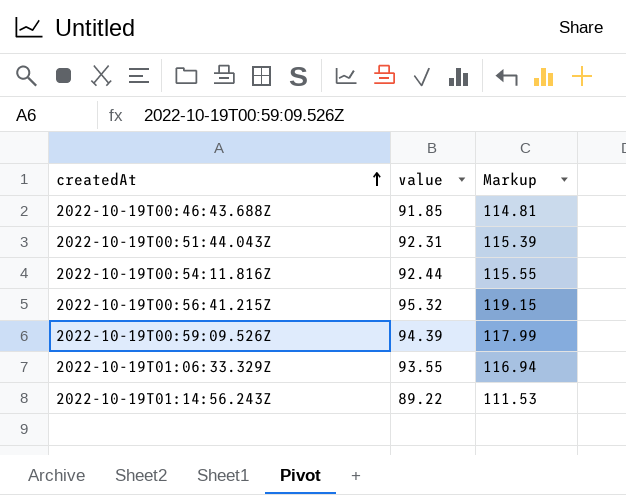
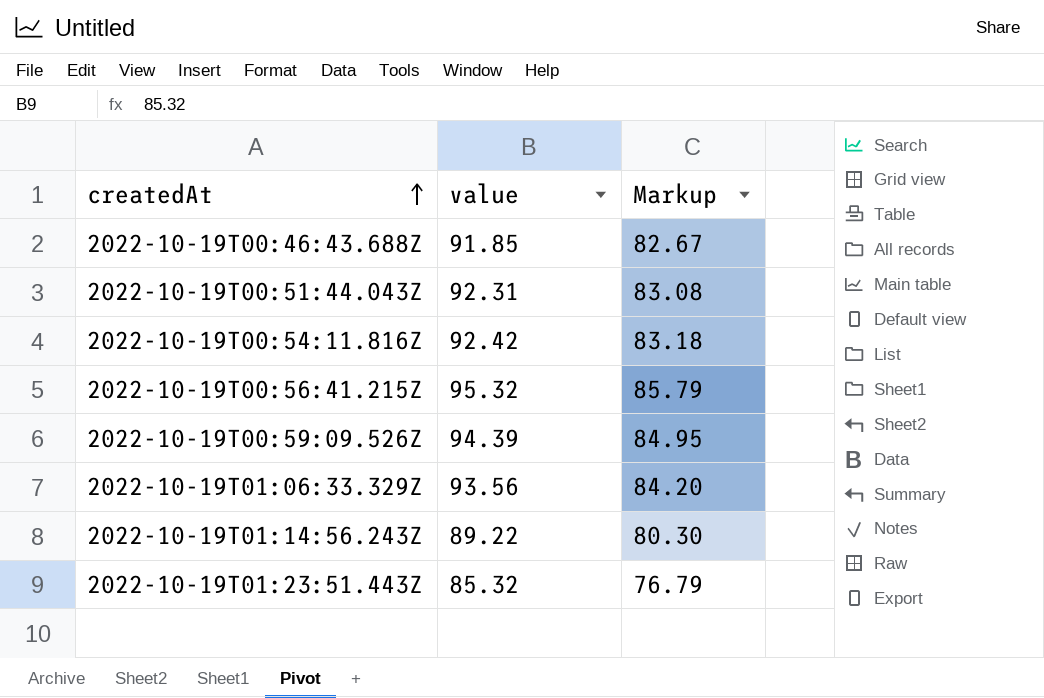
column Markup | formula: [value] * 1.25 -> [value] * 0.9
2022-10-19T00:54:11.816Z | value: 92.44 -> 92.42
2022-10-19T01:06:33.329Z | value: 93.55 -> 93.56
row 2022-10-19T01:23:51.443Z: none -> 85.32 | 76.79

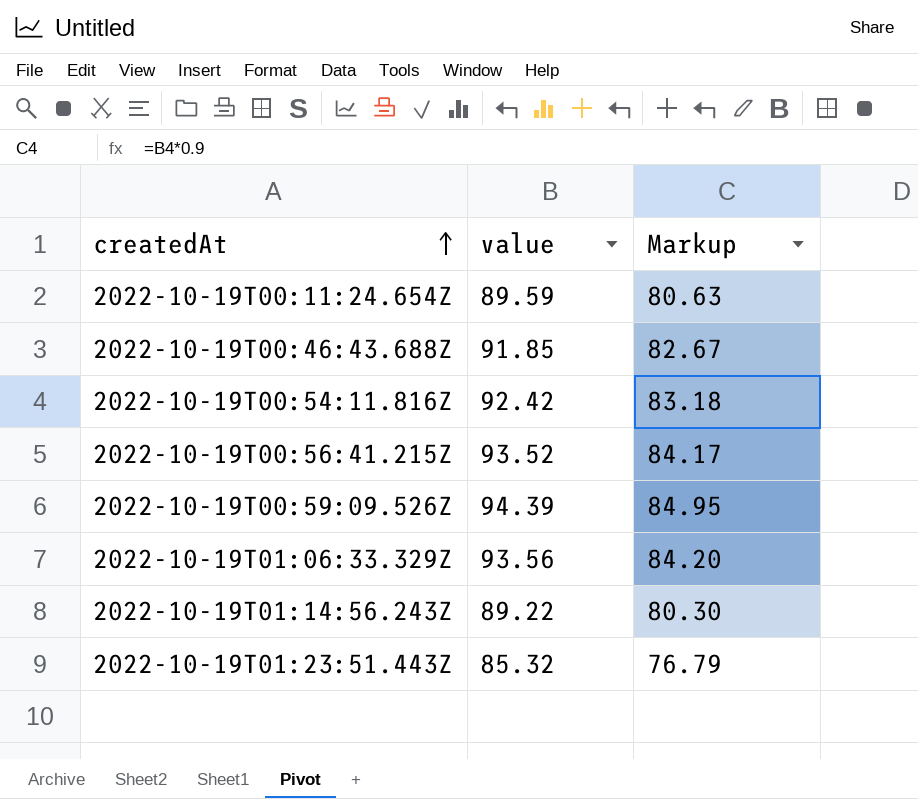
row 2022-10-19T00:51:44.043Z: 92.31 | 83.08 -> none
row 2022-10-19T00:11:24.654Z: none -> 89.59 | 80.63
2022-10-19T00:56:41.215Z | value: 95.32 -> 93.52
2022-10-19T00:56:41.215Z | Markup: 85.79 -> 84.17

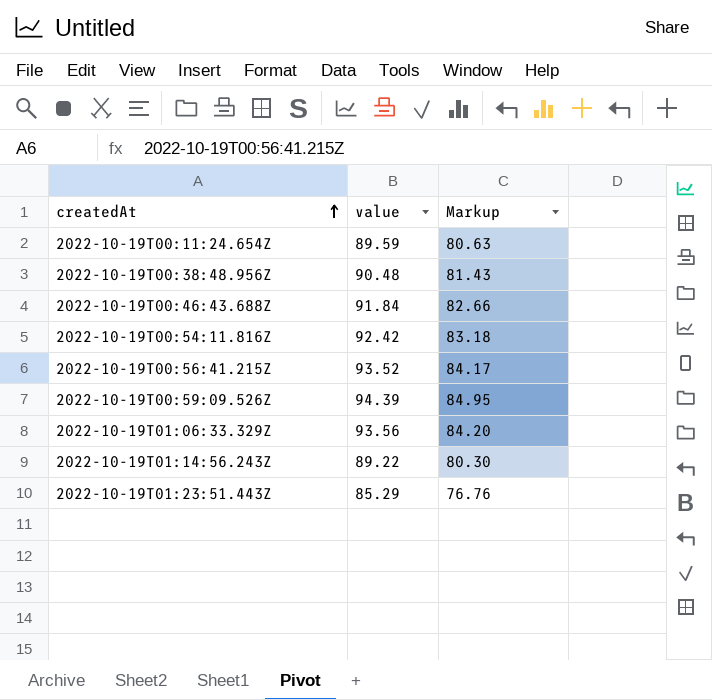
row 2022-10-19T00:38:48.956Z: none -> 90.48 | 81.43
2022-10-19T00:46:43.688Z | value: 91.85 -> 91.84
2022-10-19T00:46:43.688Z | Markup: 82.67 -> 82.66
2022-10-19T01:23:51.443Z | value: 85.32 -> 85.29
2022-10-19T01:23:51.443Z | Markup: 76.79 -> 76.76

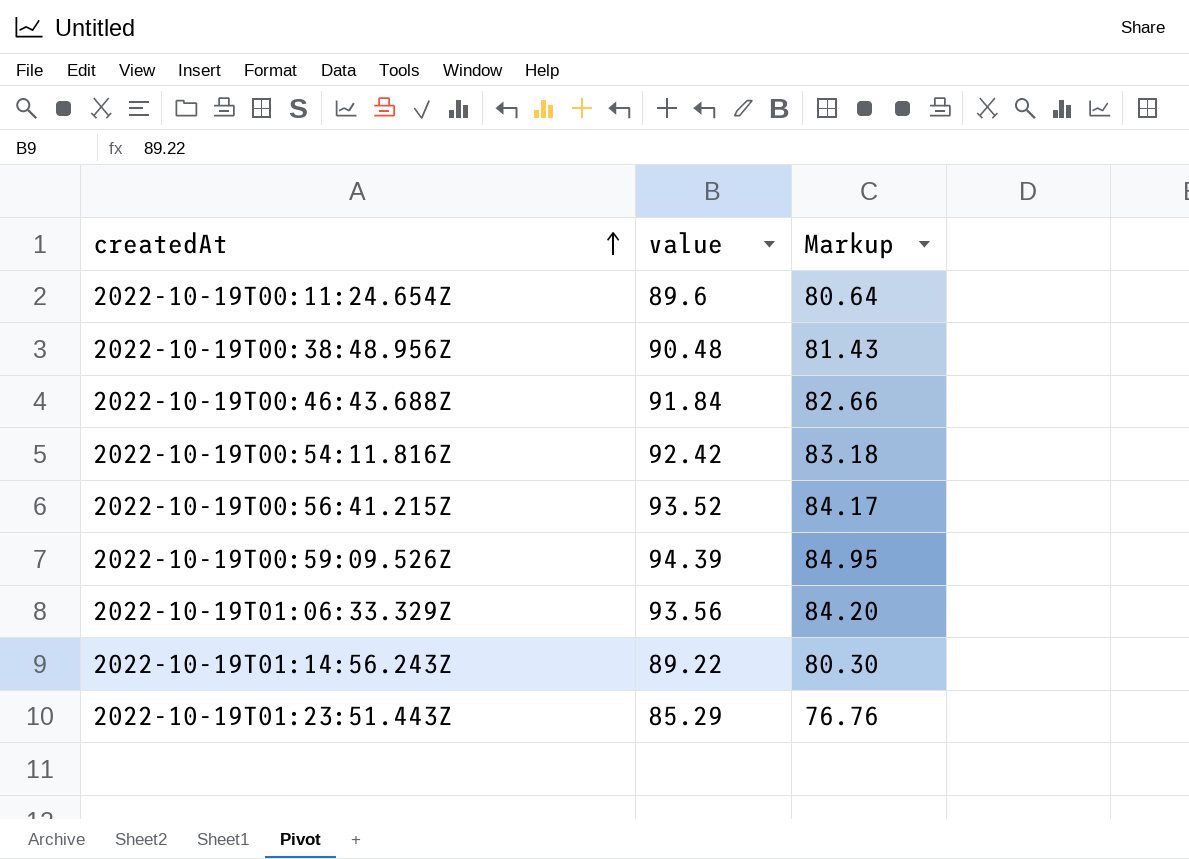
2022-10-19T00:11:24.654Z | value: 89.59 -> 89.6
2022-10-19T00:11:24.654Z | Markup: 80.63 -> 80.64

